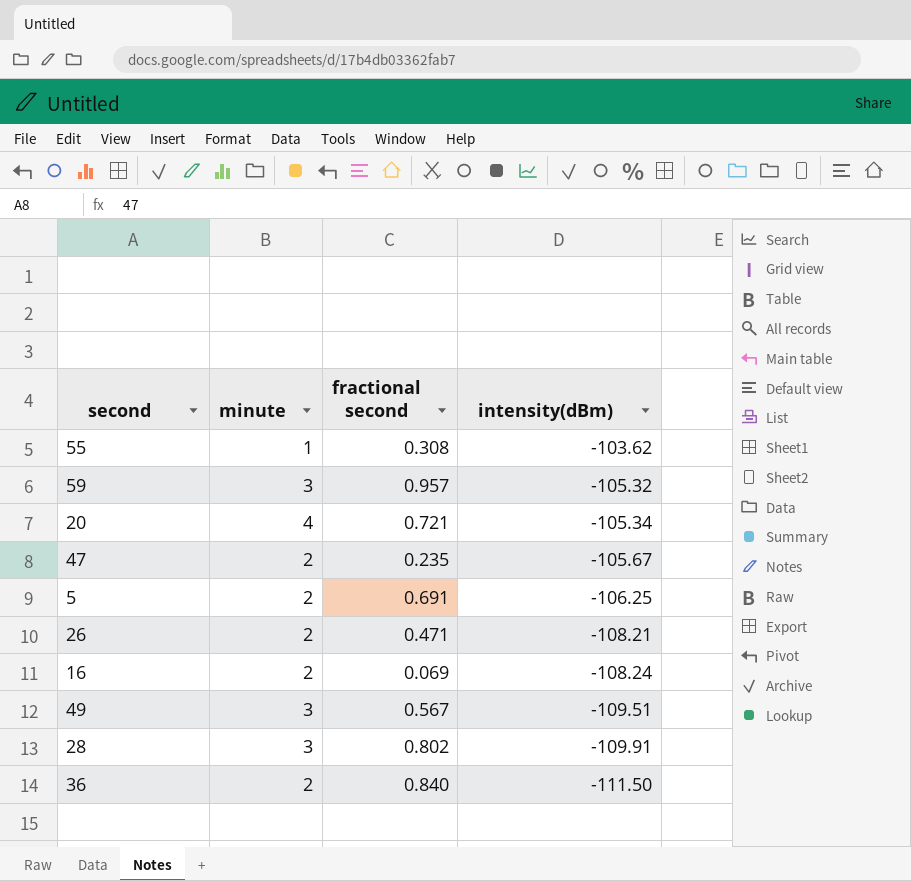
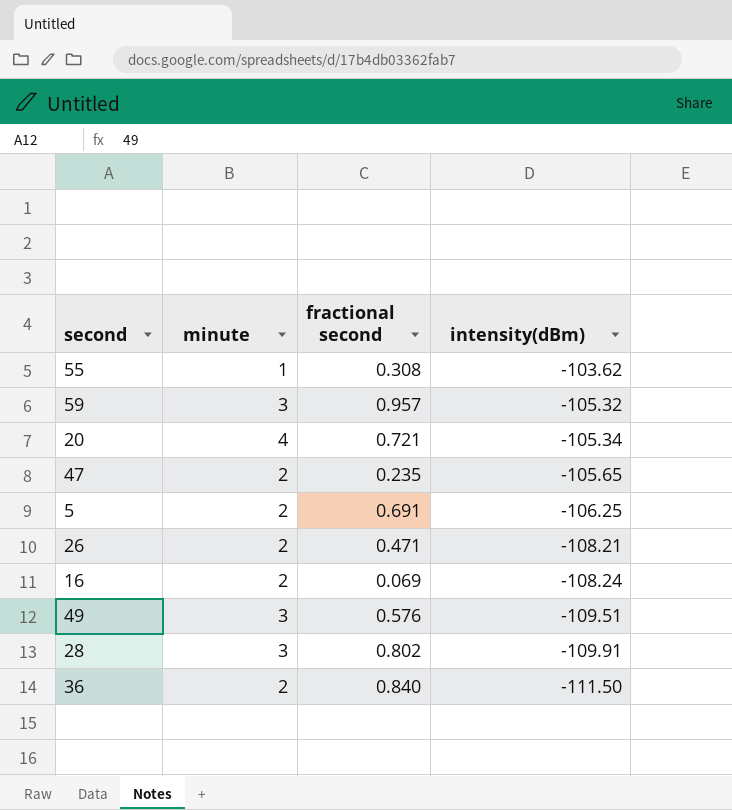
47 | intensity(dBm): -105.67 -> -105.65
49 | fractional second: 0.567 -> 0.576

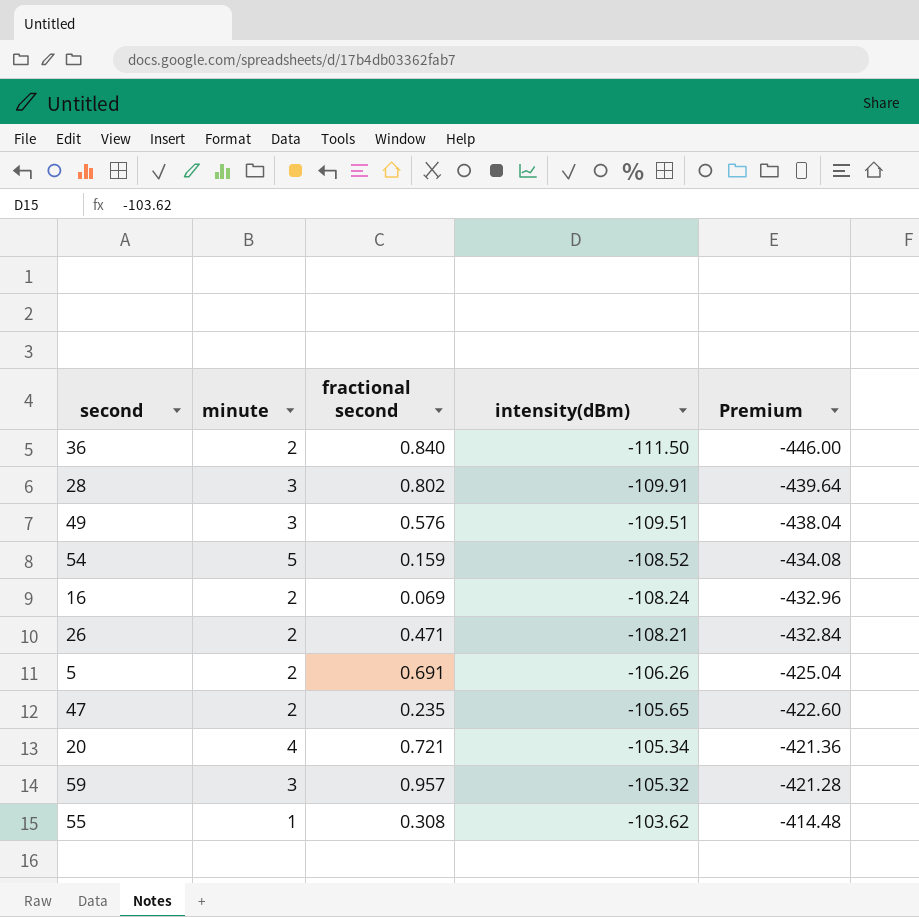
row order: intensity(dBm) descending -> intensity(dBm) ascending
column Premium | formula: none -> [intensity(dBm)] * 4
row 54: none -> 5 | 0.159 | -108.52 | -434.08
5 | intensity(dBm): -106.25 -> -106.26

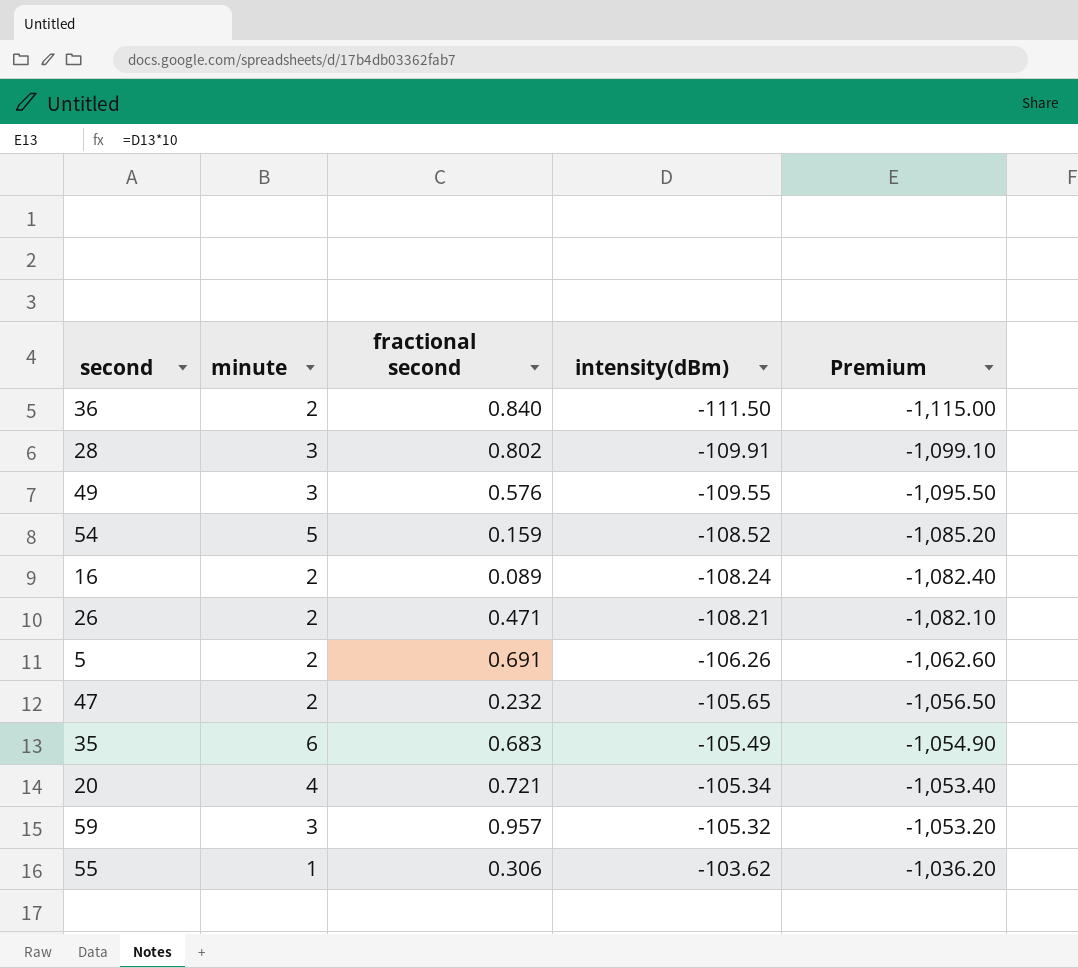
column Premium | formula: [intensity(dBm)] * 4 -> [intensity(dBm)] * 10
49 | intensity(dBm): -109.51 -> -109.55
16 | fractional second: 0.069 -> 0.089
47 | fractional second: 0.235 -> 0.232
row 35: none -> 6 | 0.683 | -105.49 | -1,054.90
55 | fractional second: 0.308 -> 0.306

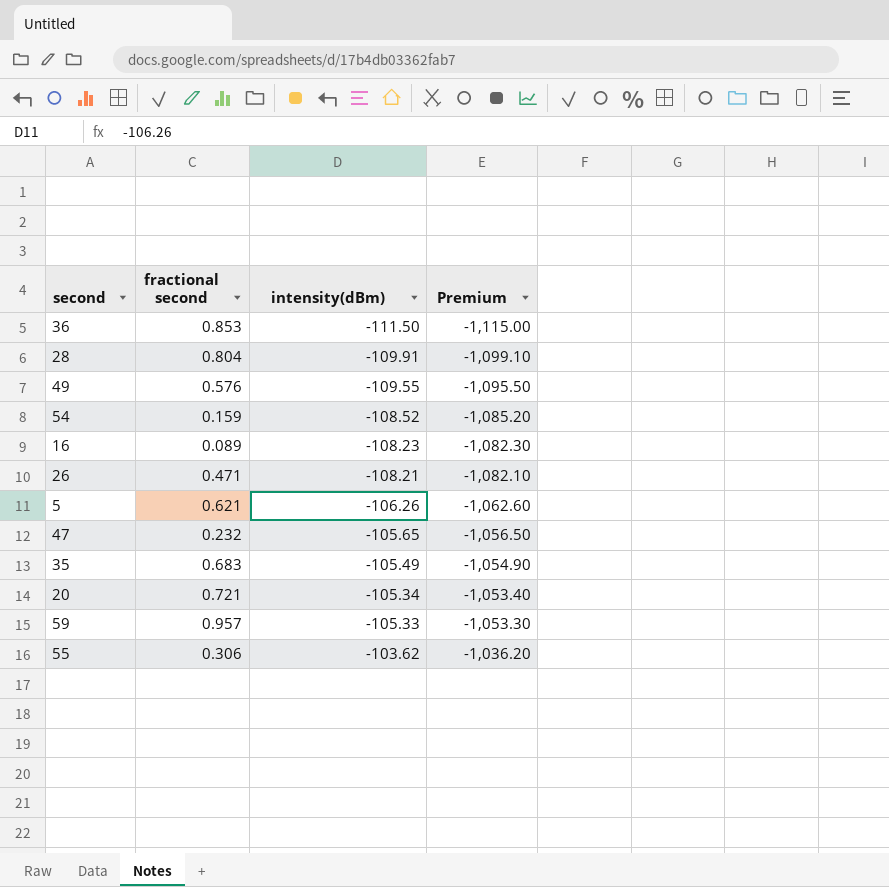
column minute | position: 2 -> none
36 | fractional second: 0.840 -> 0.853
28 | fractional second: 0.802 -> 0.804
16 | intensity(dBm): -108.24 -> -108.23
16 | Premium: -1,082.40 -> -1,082.30
5 | fractional second: 0.691 -> 0.621
59 | intensity(dBm): -105.32 -> -105.33
59 | Premium: -1,053.20 -> -1,053.30

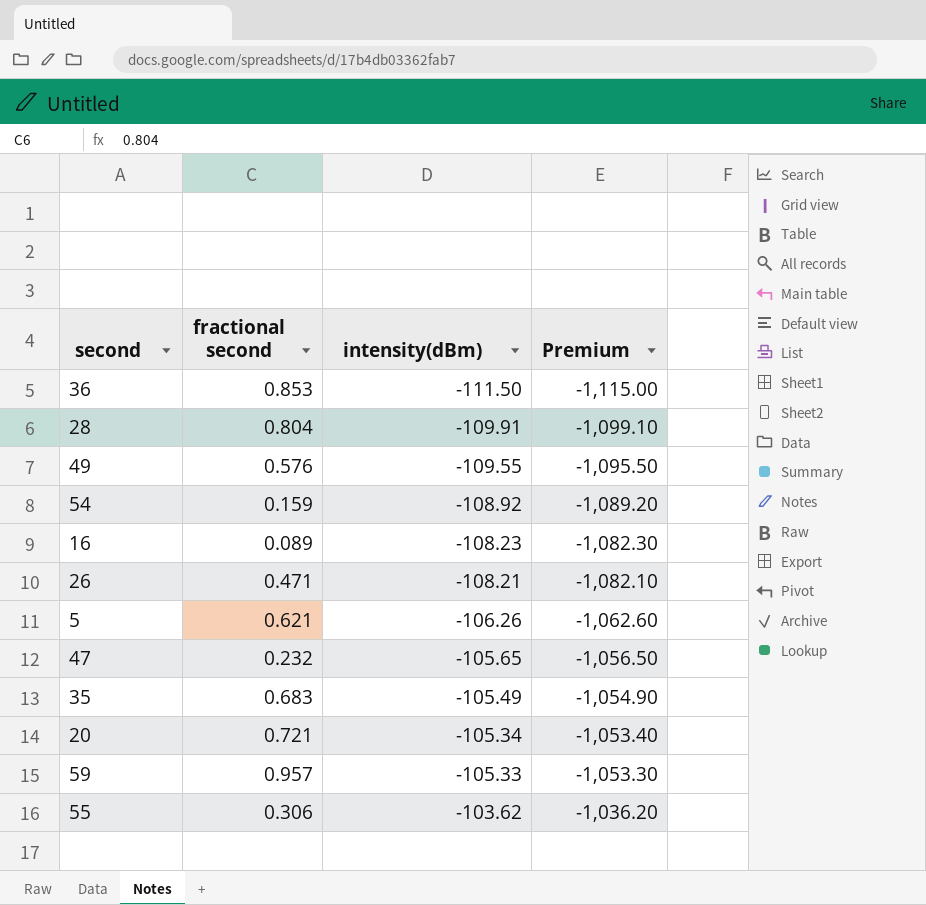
54 | intensity(dBm): -108.52 -> -108.92
54 | Premium: -1,085.20 -> -1,089.20

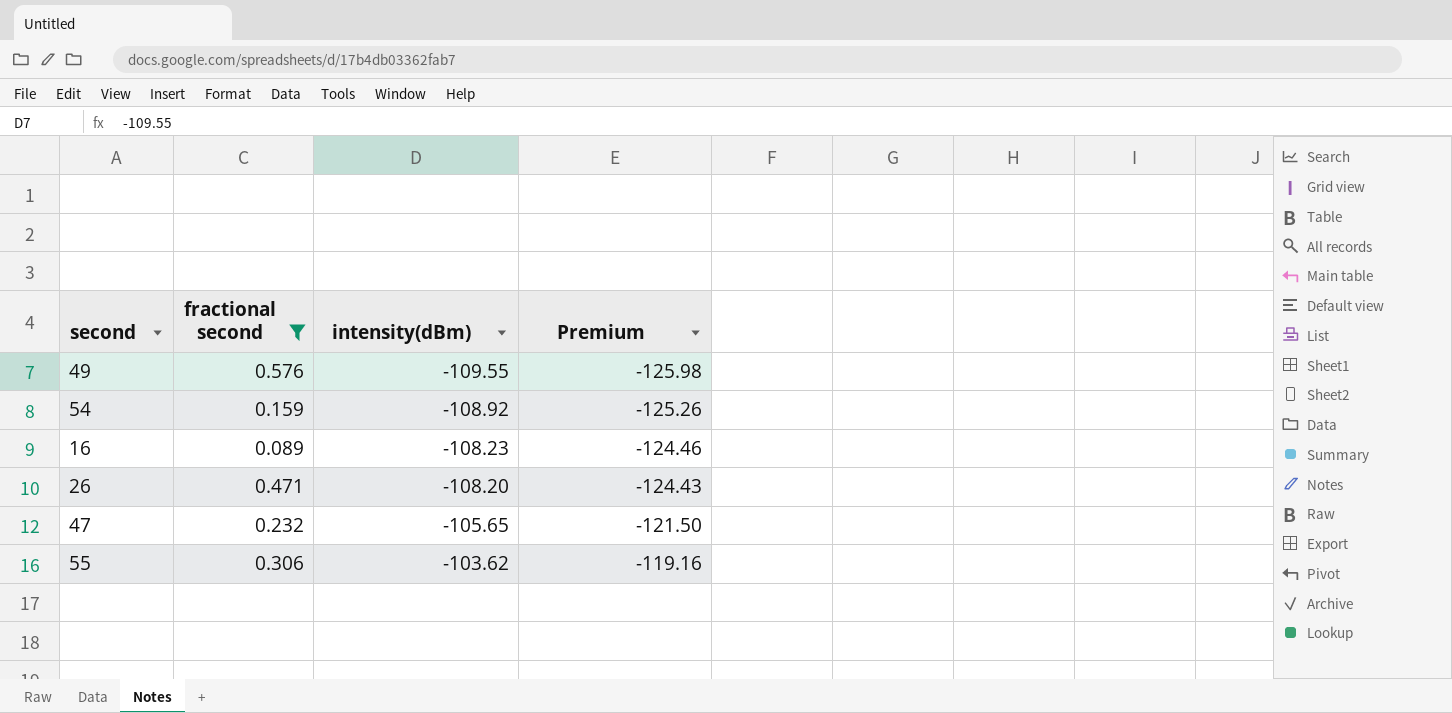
filter: none -> fractional second <= 0.576
column Premium | formula: [intensity(dBm)] * 10 -> [intensity(dBm)] * 1.15
26 | intensity(dBm): -108.21 -> -108.20

